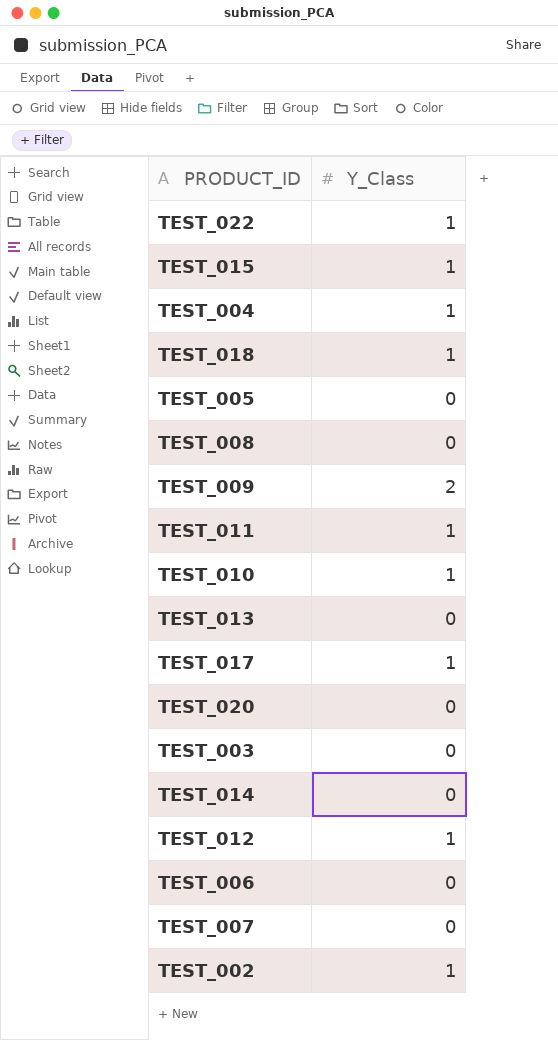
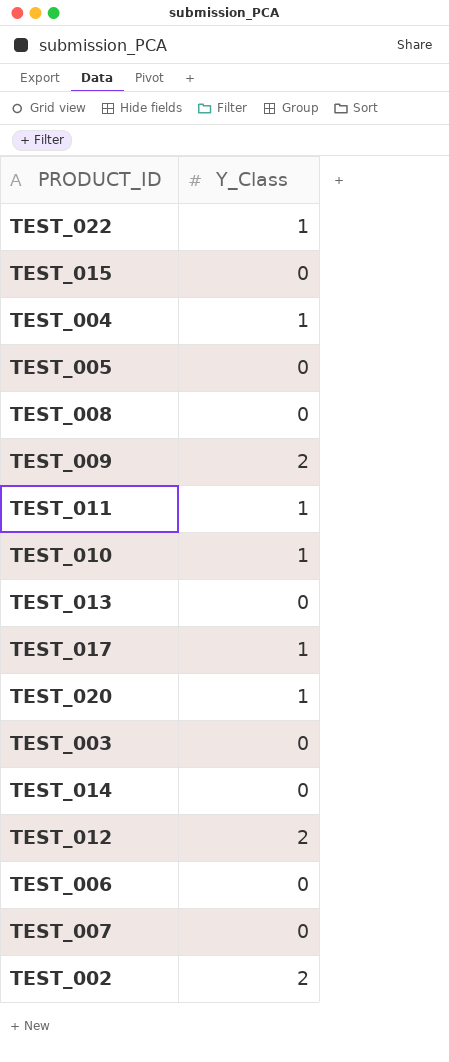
row TEST_018: 1 -> none
TEST_015 | Y_Class: 1 -> 0
TEST_020 | Y_Class: 0 -> 1
TEST_012 | Y_Class: 1 -> 2
TEST_002 | Y_Class: 1 -> 2

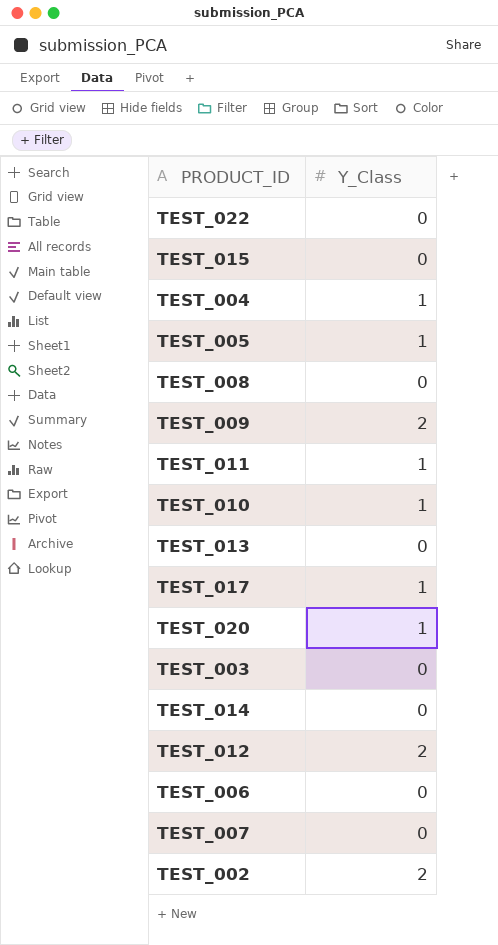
TEST_022 | Y_Class: 1 -> 0
TEST_005 | Y_Class: 0 -> 1

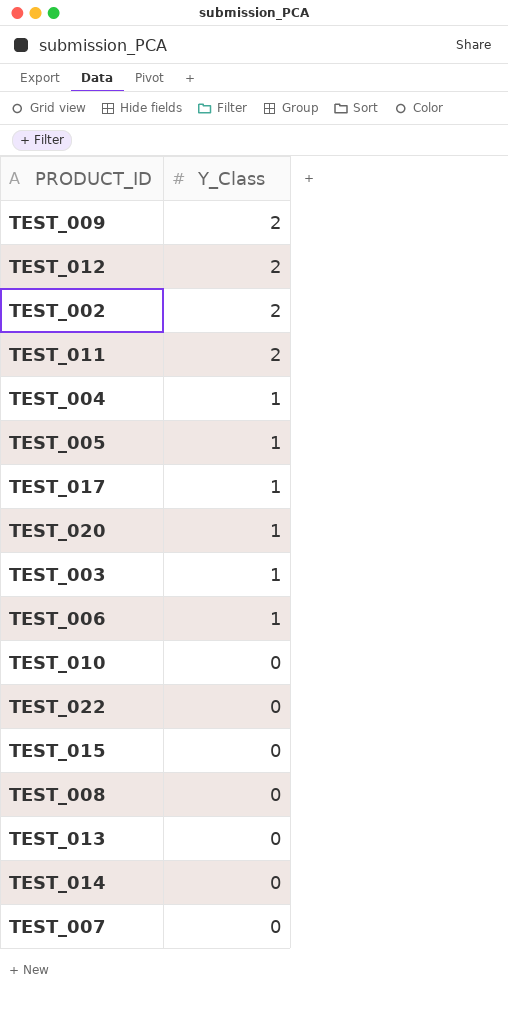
row order: none -> Y_Class descending
TEST_011 | Y_Class: 1 -> 2
TEST_003 | Y_Class: 0 -> 1
TEST_006 | Y_Class: 0 -> 1
TEST_010 | Y_Class: 1 -> 0

